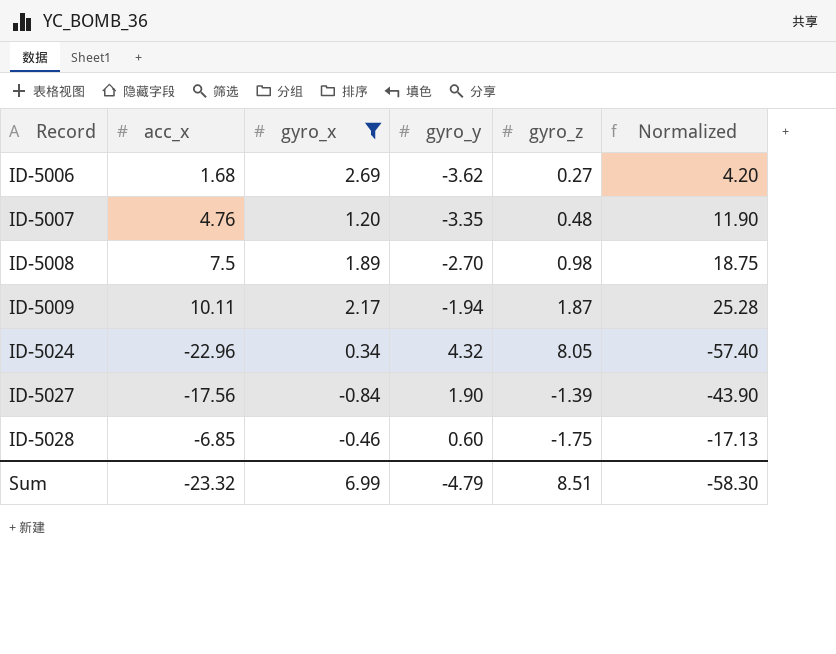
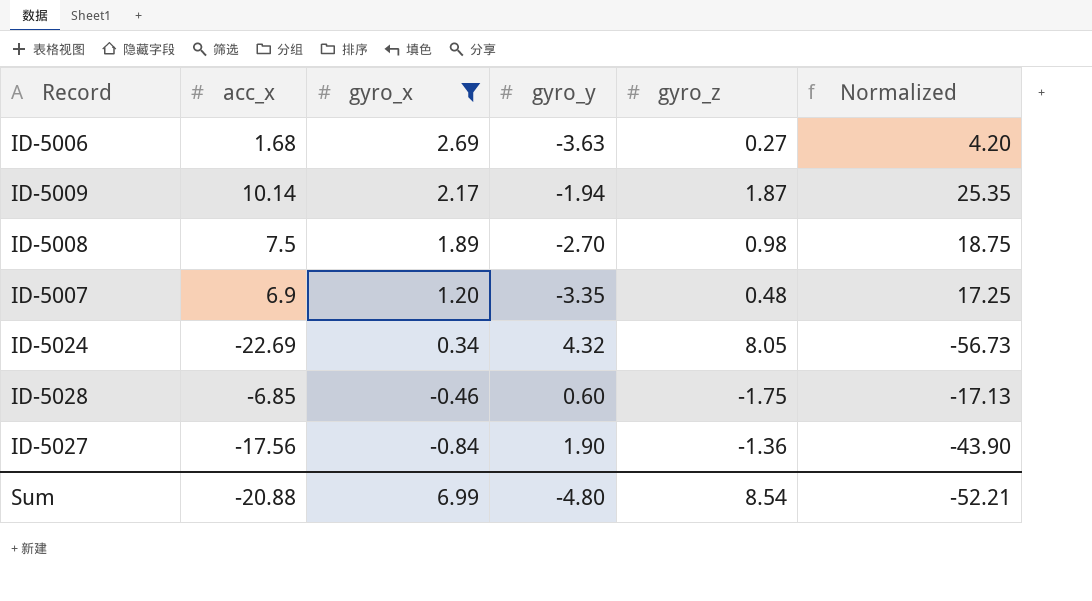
row order: Record ascending -> gyro_x descending
ID-5006 | gyro_y: -3.62 -> -3.63
ID-5009 | acc_x: 10.11 -> 10.14
ID-5009 | Normalized: 25.28 -> 25.35
ID-5007 | acc_x: 4.76 -> 6.9
ID-5007 | Normalized: 11.90 -> 17.25
ID-5024 | acc_x: -22.96 -> -22.69
ID-5024 | Normalized: -57.40 -> -56.73
ID-5027 | gyro_z: -1.39 -> -1.36
Sum | acc_x: -23.32 -> -20.88
Sum | gyro_y: -4.79 -> -4.80
Sum | gyro_z: 8.51 -> 8.54
Sum | Normalized: -58.30 -> -52.21

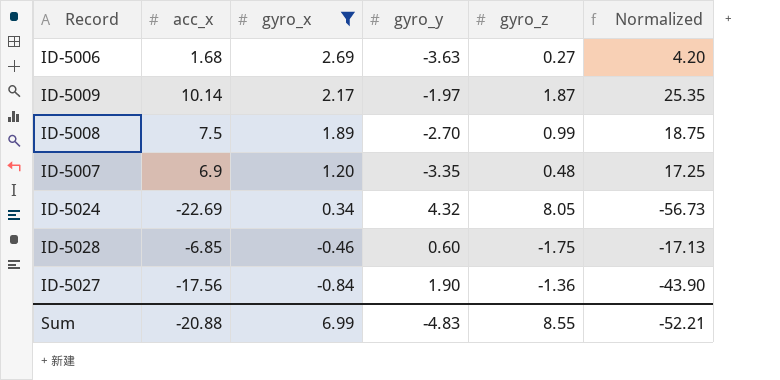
ID-5009 | gyro_y: -1.94 -> -1.97
ID-5008 | gyro_z: 0.98 -> 0.99
Sum | gyro_y: -4.80 -> -4.83
Sum | gyro_z: 8.54 -> 8.55

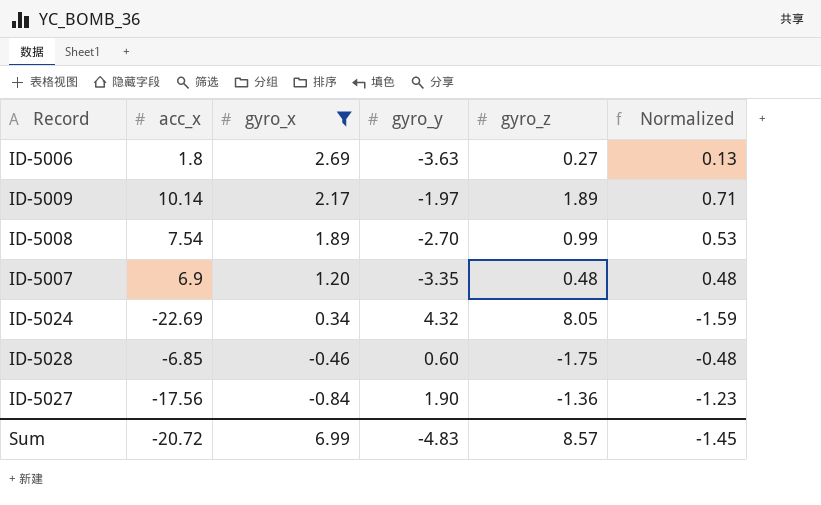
column Normalized | formula: [acc_x] * 2.5 -> [acc_x] * 0.07
ID-5006 | acc_x: 1.68 -> 1.8
ID-5009 | gyro_z: 1.87 -> 1.89
ID-5008 | acc_x: 7.5 -> 7.54
Sum | acc_x: -20.88 -> -20.72
Sum | gyro_z: 8.55 -> 8.57
Sum | Normalized: -52.21 -> -1.45

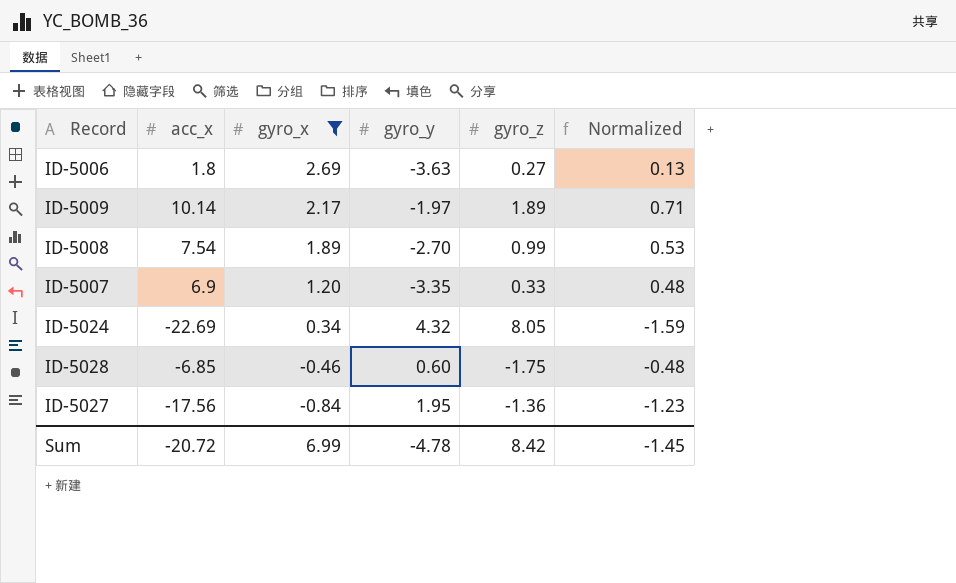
ID-5007 | gyro_z: 0.48 -> 0.33
ID-5027 | gyro_y: 1.90 -> 1.95
Sum | gyro_y: -4.83 -> -4.78
Sum | gyro_z: 8.57 -> 8.42

